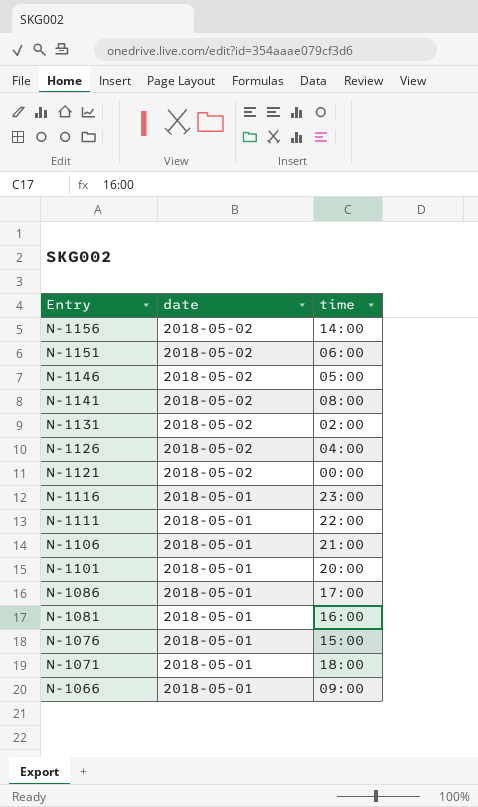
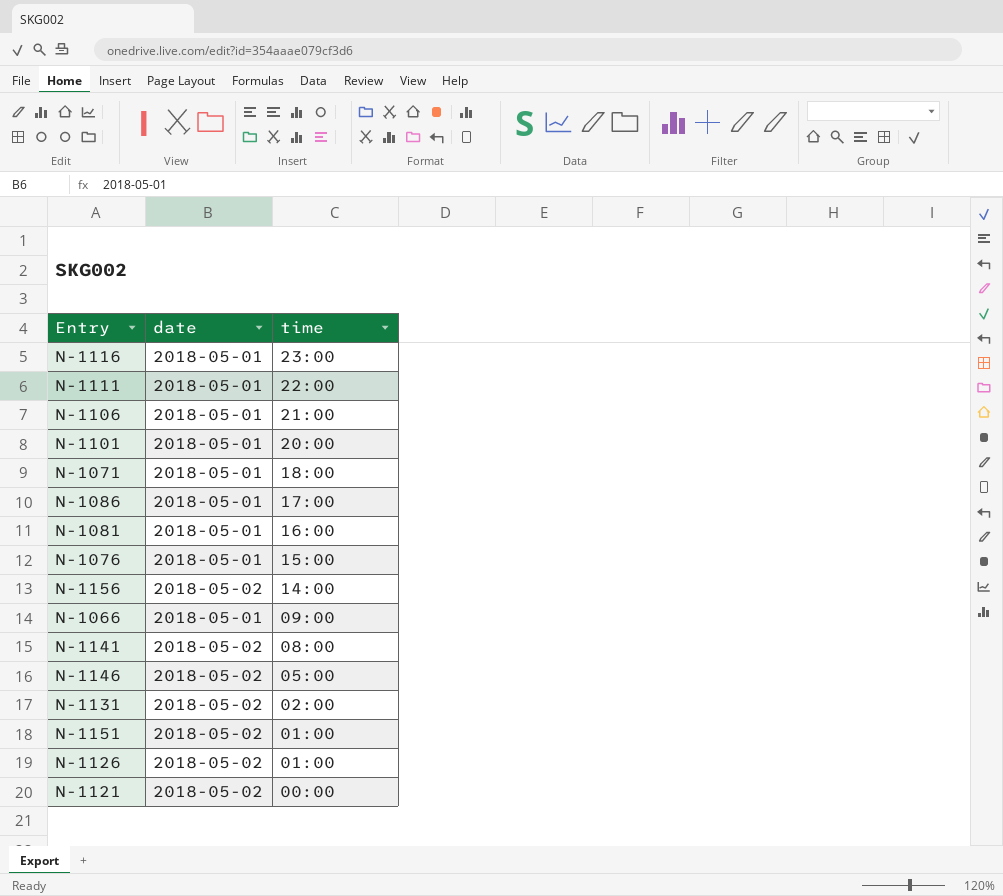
row order: Entry descending -> time descending
N-1151 | time: 06:00 -> 01:00
N-1126 | time: 04:00 -> 01:00

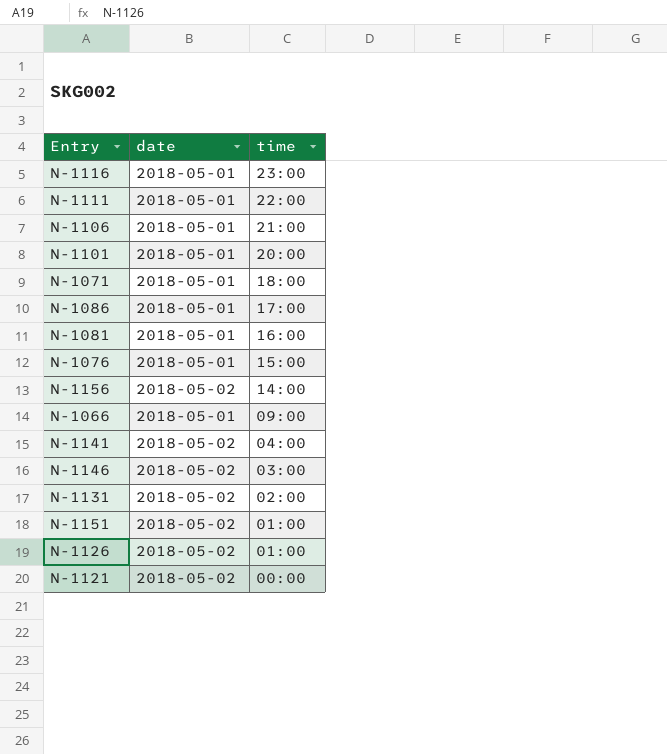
N-1141 | time: 08:00 -> 04:00
N-1146 | time: 05:00 -> 03:00

